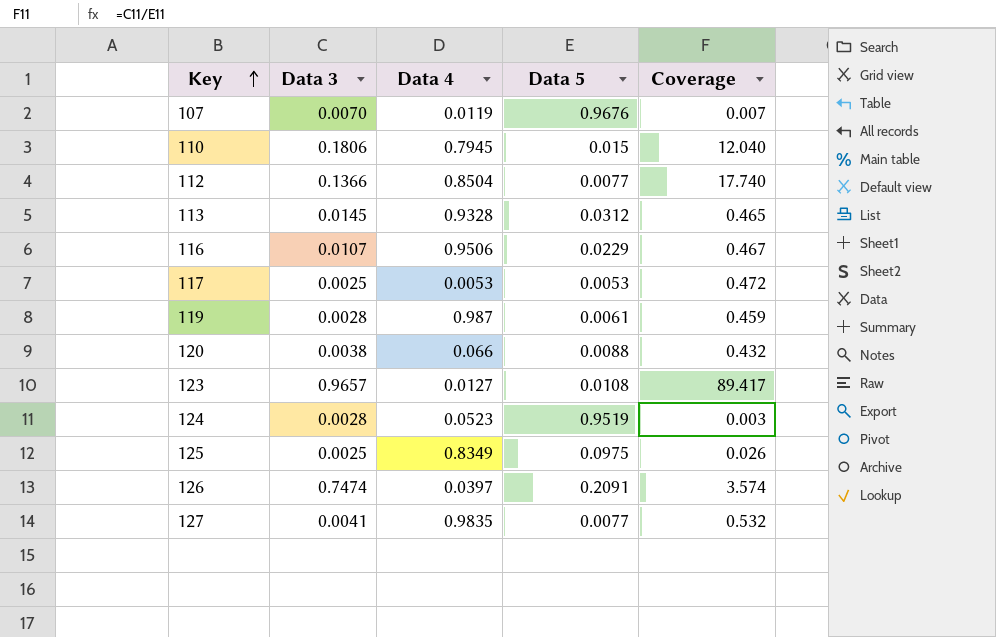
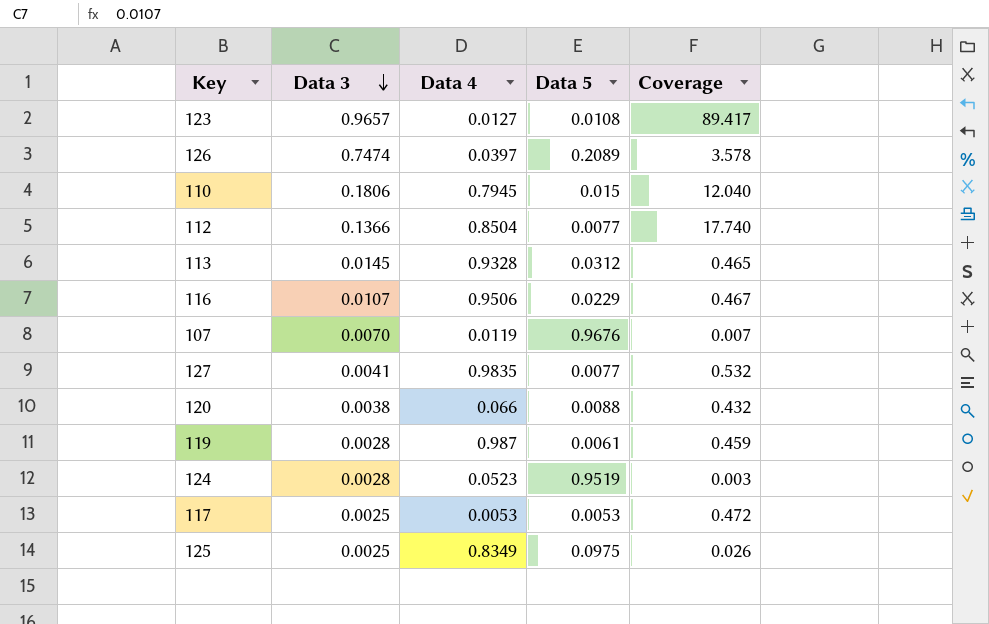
row order: Key ascending -> Data 3 descending
126 | Data 5: 0.2091 -> 0.2089
126 | Coverage: 3.574 -> 3.578

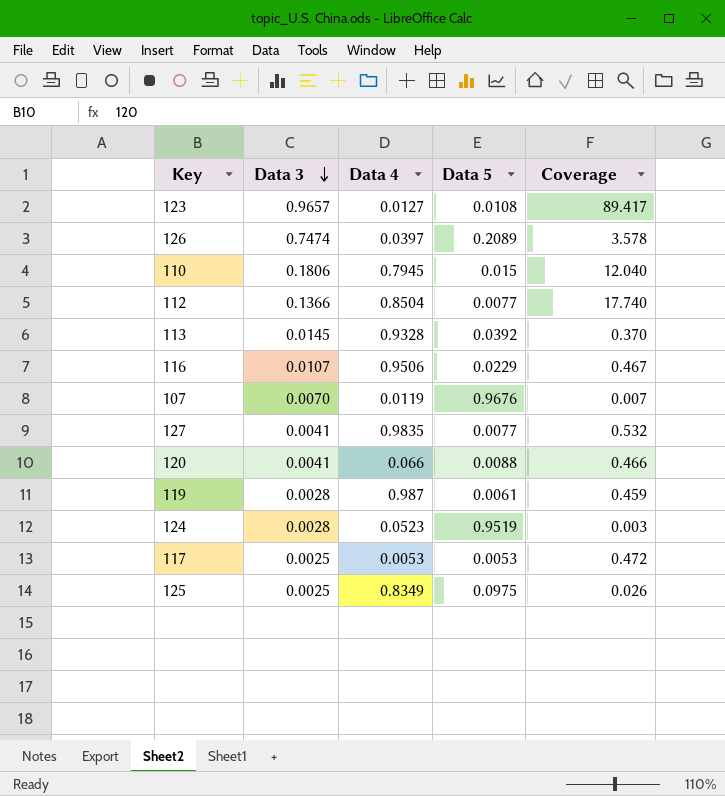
113 | Data 5: 0.0312 -> 0.0392
113 | Coverage: 0.465 -> 0.370
120 | Data 3: 0.0038 -> 0.0041
120 | Coverage: 0.432 -> 0.466

